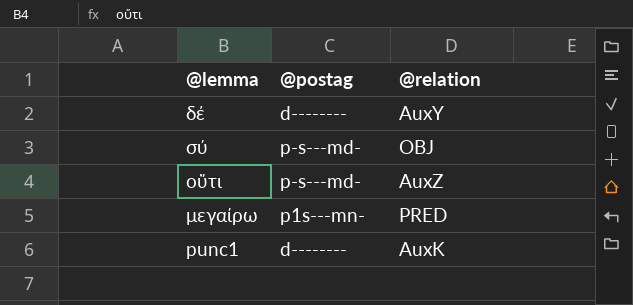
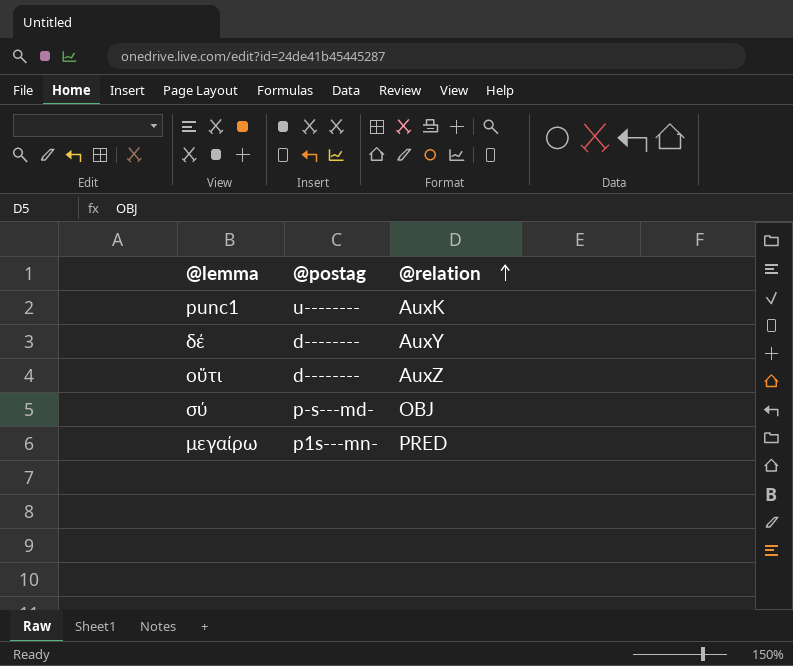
row order: none -> @relation ascending
punc1 | @postag: d-------- -> u--------
οὔτι | @postag: p-s---md- -> d--------

